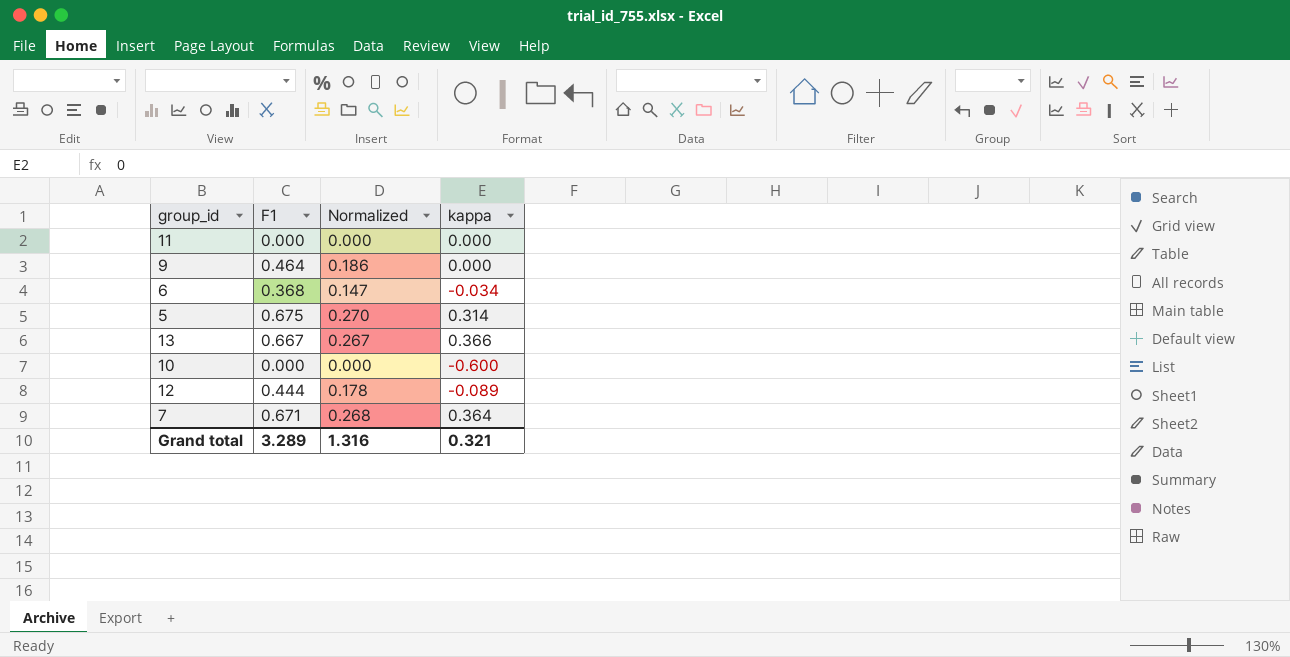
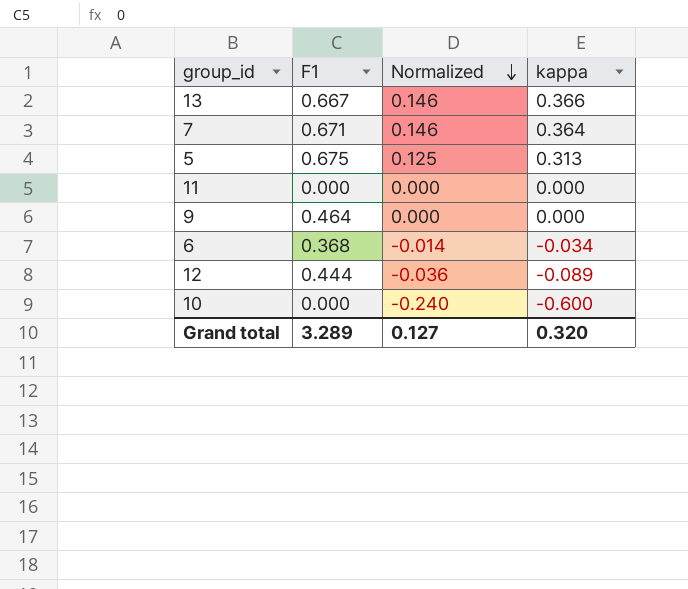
row order: none -> Normalized descending
column Normalized | formula: [F1] * 0.4 -> [kappa] * 0.4
5 | kappa: 0.314 -> 0.313
Grand total | Normalized: 1.316 -> 0.127
Grand total | kappa: 0.321 -> 0.320

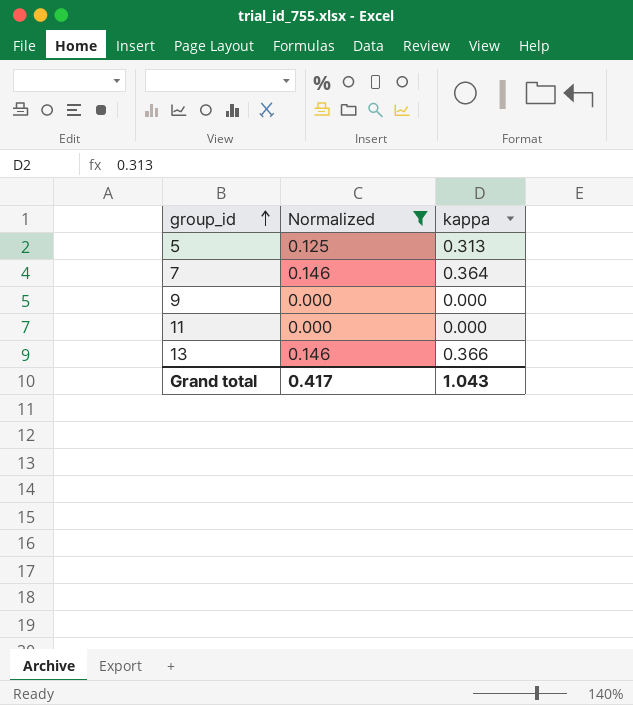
filter: none -> Normalized >= 0.000
row order: Normalized descending -> group_id ascending
column F1 | position: 2 -> none
Grand total | Normalized: 0.127 -> 0.417
Grand total | kappa: 0.320 -> 1.043

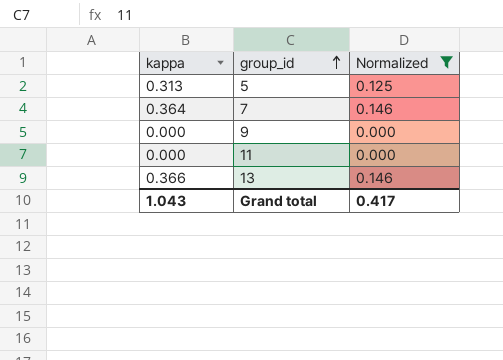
column kappa | position: 3 -> 1

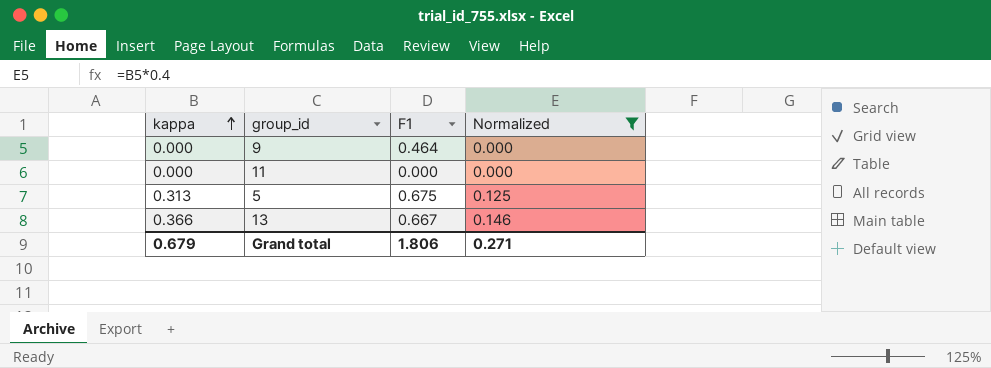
row order: group_id ascending -> kappa ascending
column F1 | position: none -> 3
row 7: 0.364 | 0.146 -> none
Grand total | kappa: 1.043 -> 0.679
Grand total | Normalized: 0.417 -> 0.271

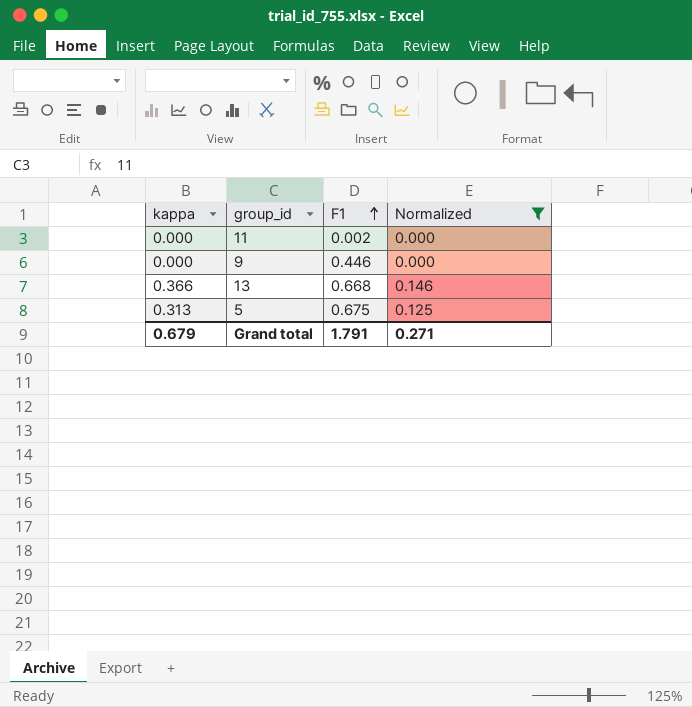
row order: kappa ascending -> F1 ascending
11 | F1: 0.000 -> 0.002
9 | F1: 0.464 -> 0.446
13 | F1: 0.667 -> 0.668
Grand total | F1: 1.806 -> 1.791

